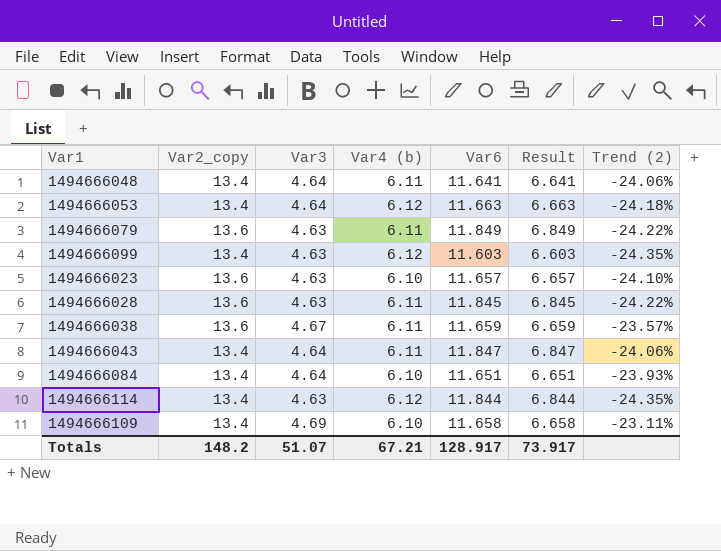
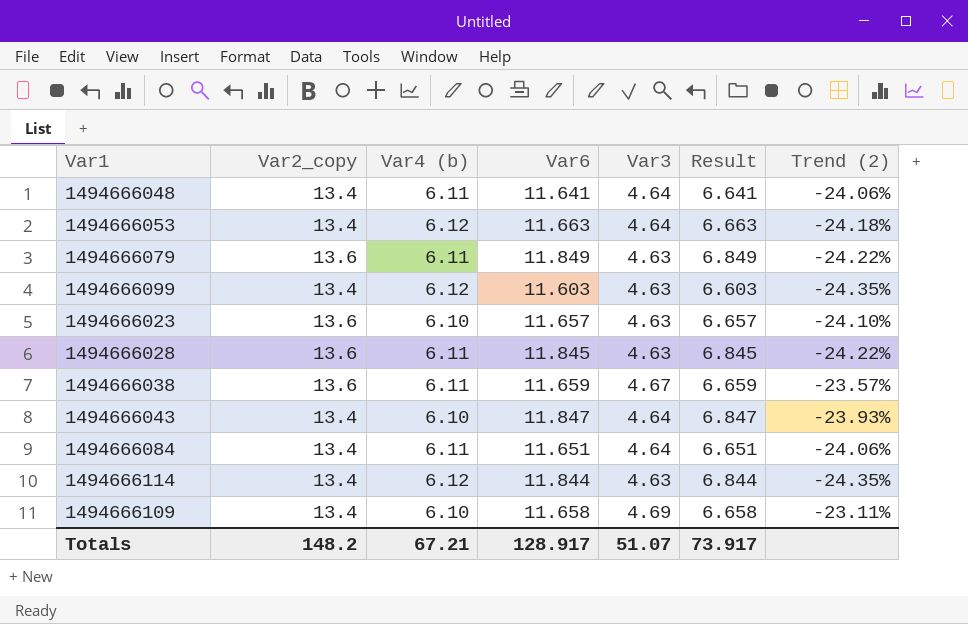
column Var3 | position: 3 -> 5
1494666043 | Var4 (b): 6.11 -> 6.10
1494666043 | Trend (2): -24.06% -> -23.93%
1494666084 | Var4 (b): 6.10 -> 6.11
1494666084 | Trend (2): -23.93% -> -24.06%

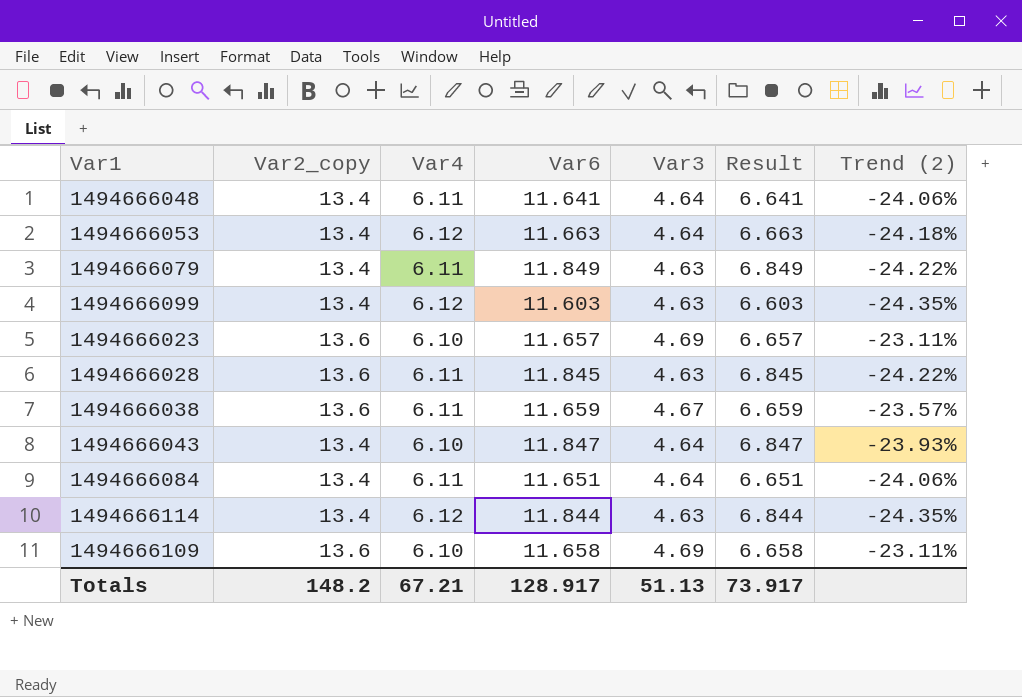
column name: Var4 (b) -> Var4
1494666079 | Var2_copy: 13.6 -> 13.4
1494666023 | Var3: 4.63 -> 4.69
1494666023 | Trend (2): -24.10% -> -23.11%
1494666109 | Var2_copy: 13.4 -> 13.6
Totals | Var3: 51.07 -> 51.13

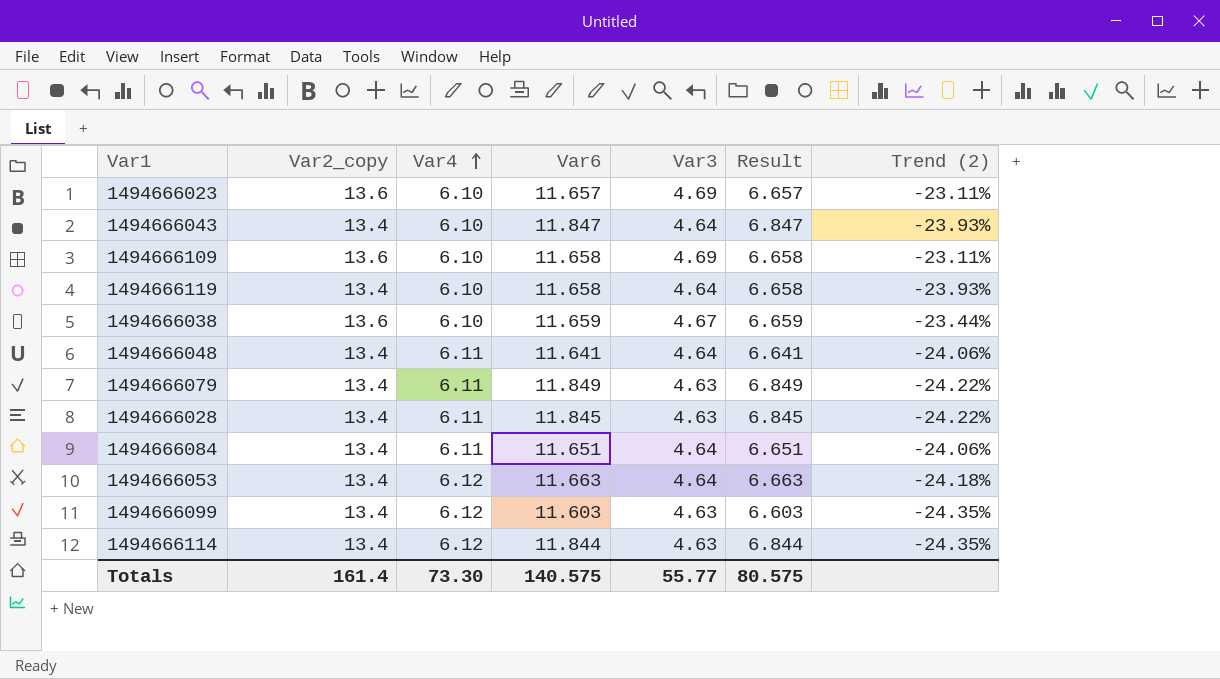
row order: none -> Var4 ascending
row 1494666119: none -> 13.4 | 6.10 | 11.658 | 4.64 | 6.658 | -23.93%
1494666038 | Var4: 6.11 -> 6.10
1494666038 | Trend (2): -23.57% -> -23.44%
1494666028 | Var2_copy: 13.6 -> 13.4
Totals | Var2_copy: 148.2 -> 161.4
Totals | Var4: 67.21 -> 73.30
Totals | Var6: 128.917 -> 140.575
Totals | Var3: 51.13 -> 55.77
Totals | Result: 73.917 -> 80.575

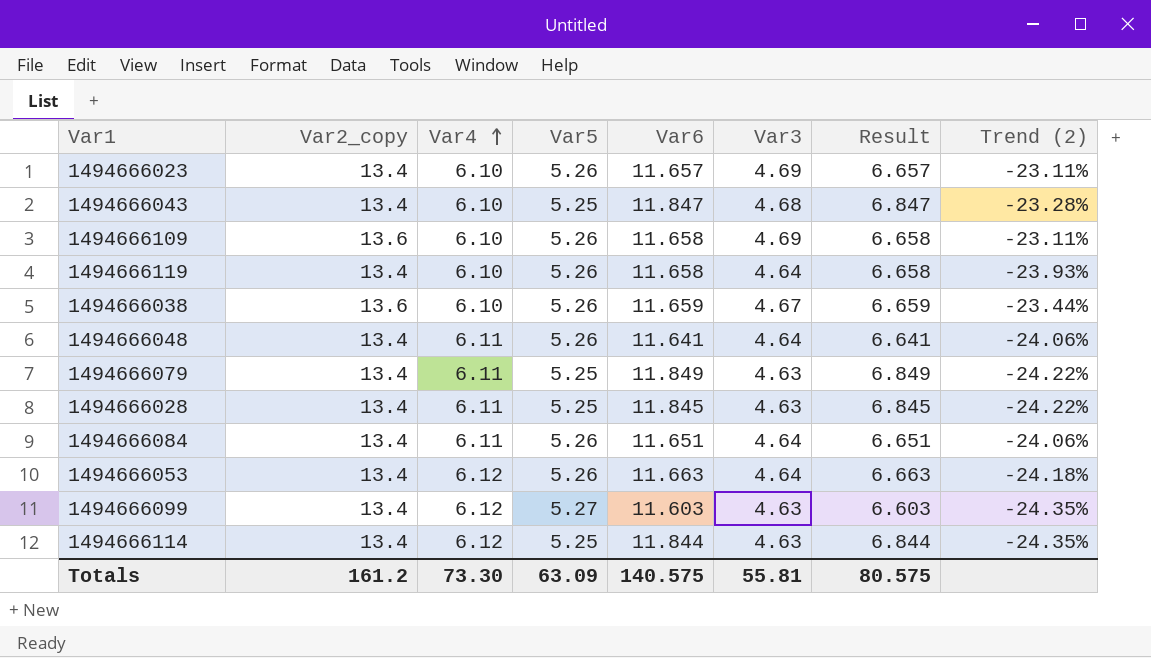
column Var5 | position: none -> 4
1494666023 | Var2_copy: 13.6 -> 13.4
1494666043 | Var3: 4.64 -> 4.68
1494666043 | Trend (2): -23.93% -> -23.28%
Totals | Var2_copy: 161.4 -> 161.2
Totals | Var3: 55.77 -> 55.81

